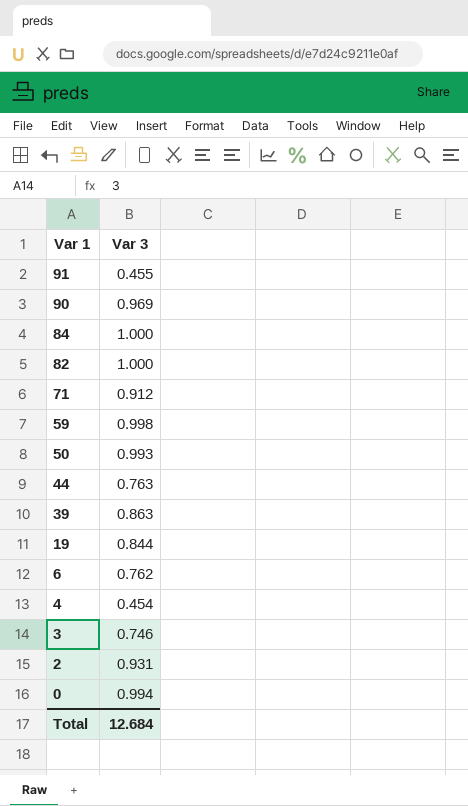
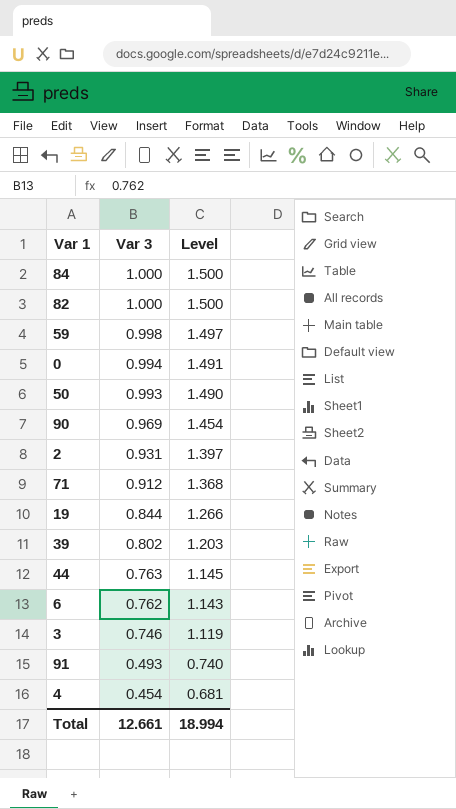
row order: Var 1 descending -> Var 3 descending
column Level | formula: none -> [Var 3] * 1.5
39 | Var 3: 0.863 -> 0.802
91 | Var 3: 0.455 -> 0.493
Total | Var 3: 12.684 -> 12.661

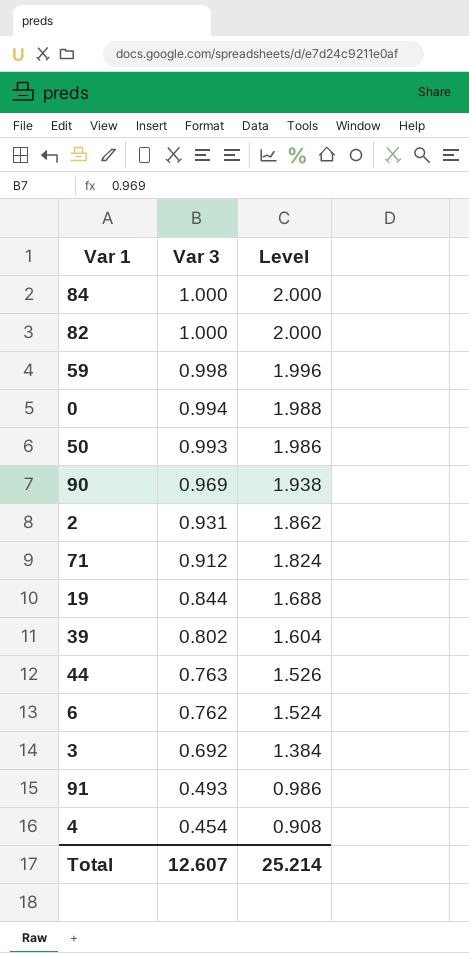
column Level | formula: [Var 3] * 1.5 -> [Var 3] * 2
3 | Var 3: 0.746 -> 0.692
Total | Var 3: 12.661 -> 12.607
Total | Level: 18.994 -> 25.214

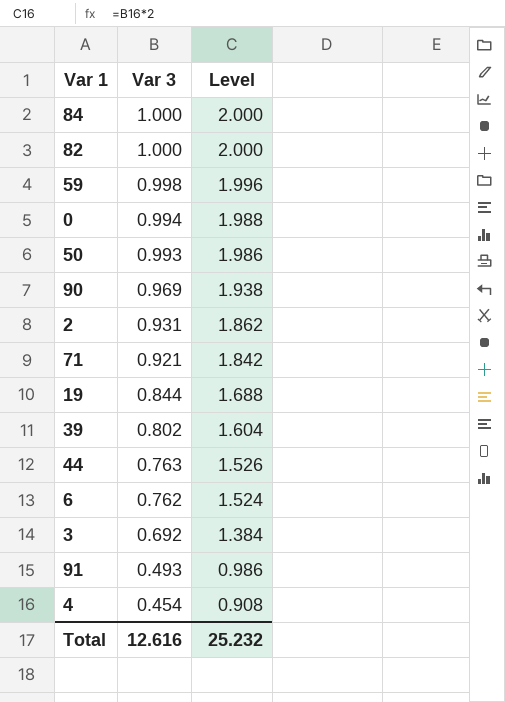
71 | Var 3: 0.912 -> 0.921
71 | Level: 1.824 -> 1.842
Total | Var 3: 12.607 -> 12.616
Total | Level: 25.214 -> 25.232

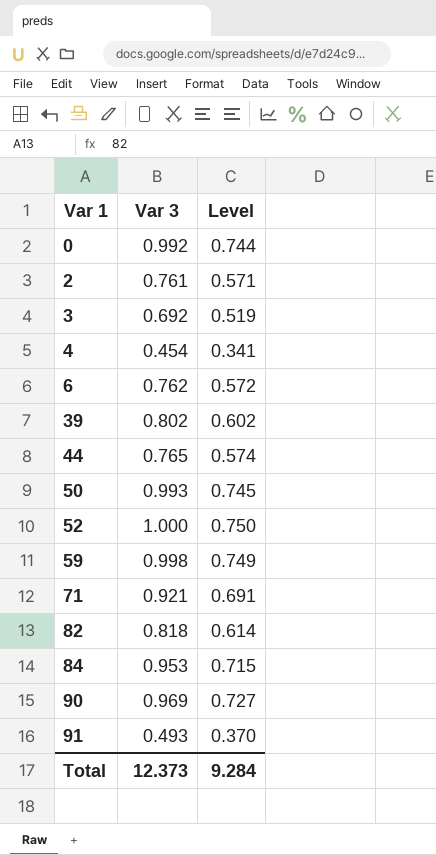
row order: Var 3 descending -> Var 1 ascending
column Level | formula: [Var 3] * 2 -> [Var 3] * 0.75
row 19: 0.844 | 1.688 -> none
0 | Var 3: 0.994 -> 0.992
2 | Var 3: 0.931 -> 0.761
44 | Var 3: 0.763 -> 0.765
row 52: none -> 1.000 | 0.750
82 | Var 3: 1.000 -> 0.818
84 | Var 3: 1.000 -> 0.953
Total | Var 3: 12.616 -> 12.373
Total | Level: 25.232 -> 9.284

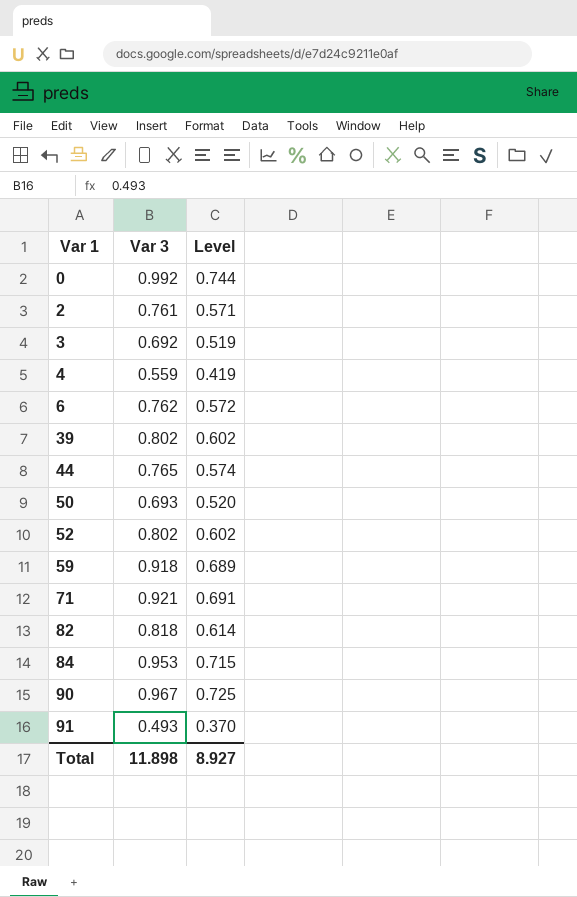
4 | Var 3: 0.454 -> 0.559
4 | Level: 0.341 -> 0.419
50 | Var 3: 0.993 -> 0.693
50 | Level: 0.745 -> 0.520
52 | Var 3: 1.000 -> 0.802
52 | Level: 0.750 -> 0.602
59 | Var 3: 0.998 -> 0.918
59 | Level: 0.749 -> 0.689
90 | Var 3: 0.969 -> 0.967
90 | Level: 0.727 -> 0.725
Total | Var 3: 12.373 -> 11.898
Total | Level: 9.284 -> 8.927

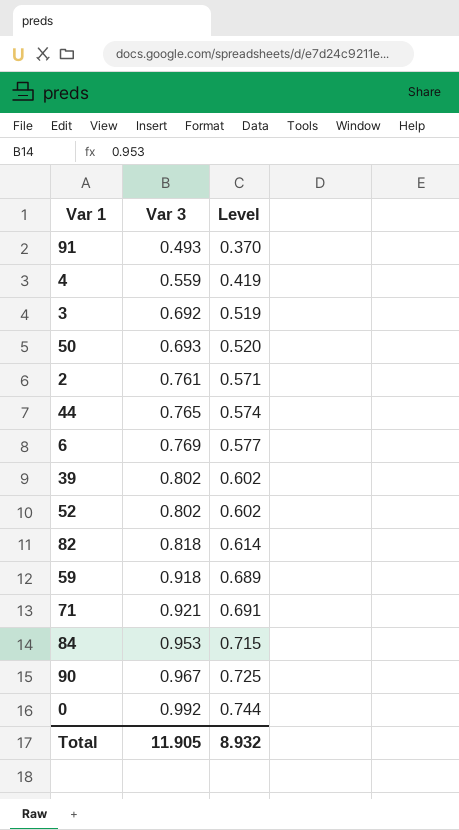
row order: Var 1 ascending -> Var 3 ascending
6 | Var 3: 0.762 -> 0.769
6 | Level: 0.572 -> 0.577
Total | Var 3: 11.898 -> 11.905
Total | Level: 8.927 -> 8.932

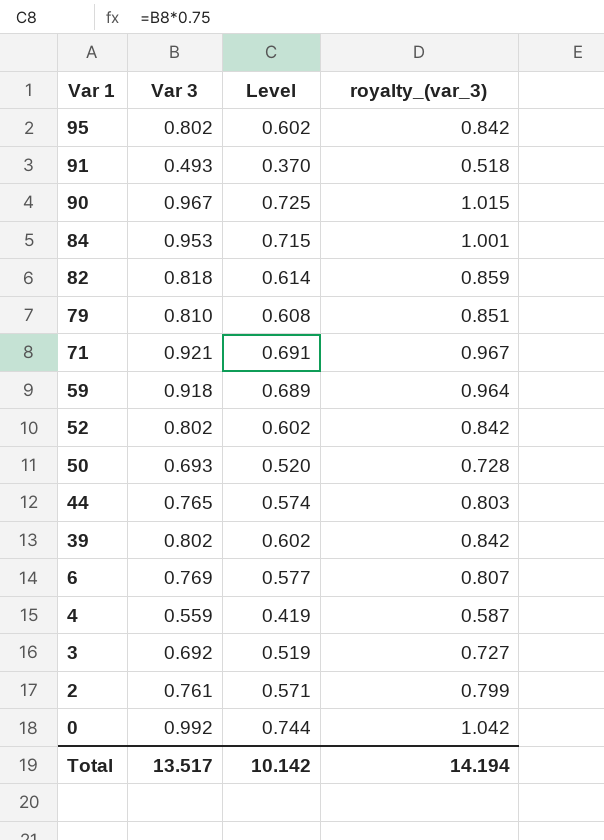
row order: Var 3 ascending -> Var 1 descending
column royalty_(var_3) | formula: none -> [Var 3] * 1.05
row 95: none -> 0.802 | 0.602 | 0.842
row 79: none -> 0.810 | 0.608 | 0.851
Total | Var 3: 11.905 -> 13.517
Total | Level: 8.932 -> 10.142

